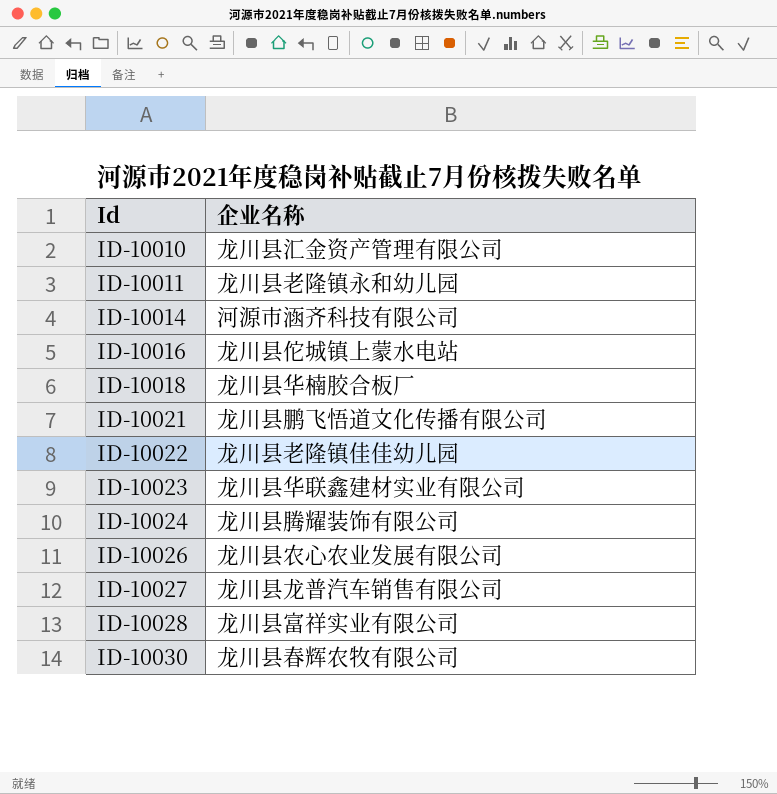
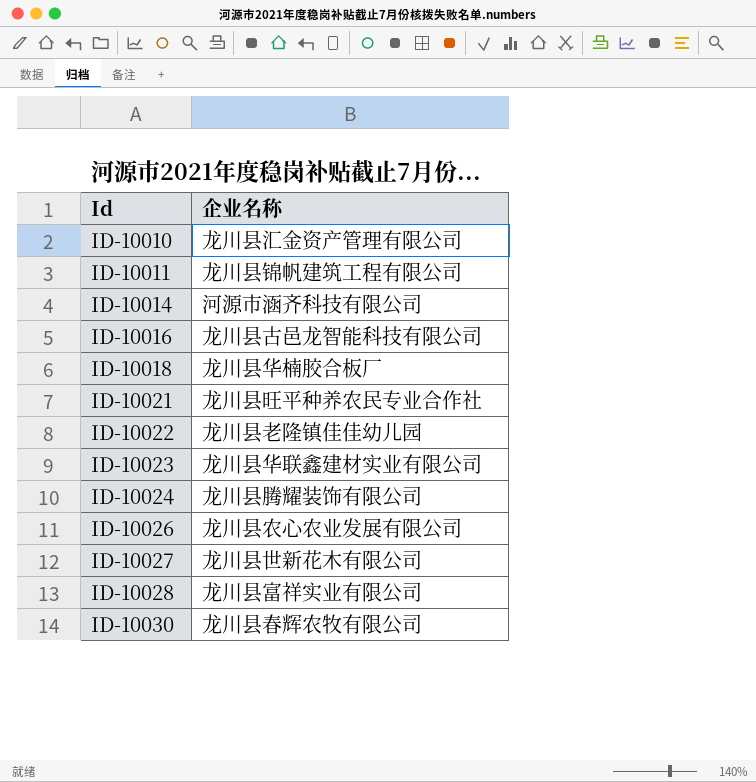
ID-10011 | 企业名称: 龙川县老隆镇永和幼儿园 -> 龙川县锦帆建筑工程有限公司
ID-10016 | 企业名称: 龙川县佗城镇上蒙水电站 -> 龙川县古邑龙智能科技有限公司
ID-10021 | 企业名称: 龙川县鹏飞悟道文化传播有限公司 -> 龙川县旺平种养农民专业合作社
ID-10027 | 企业名称: 龙川县龙普汽车销售有限公司 -> 龙川县世新花木有限公司

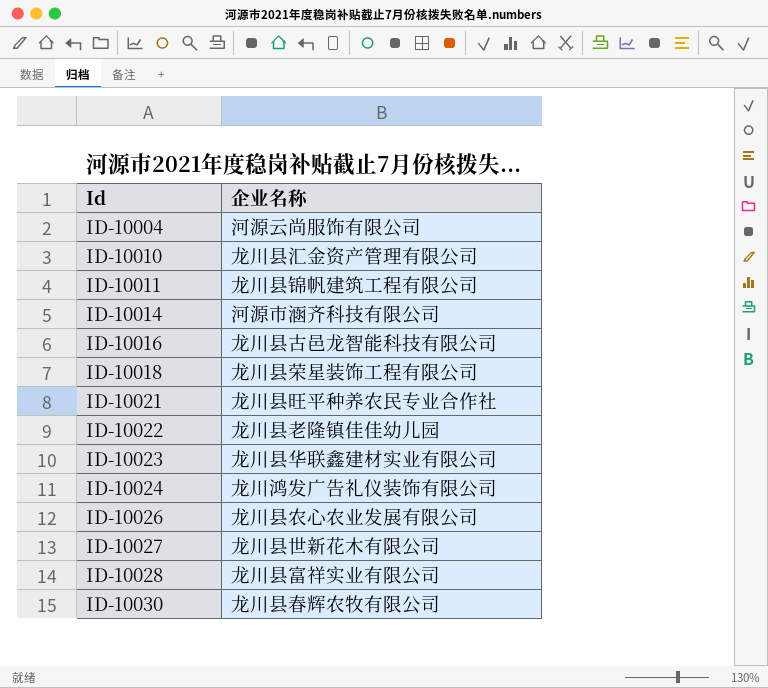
row ID-10004: none -> 河源云尚服饰有限公司
ID-10018 | 企业名称: 龙川县华楠胶合板厂 -> 龙川县荣星装饰工程有限公司
ID-10024 | 企业名称: 龙川县腾耀装饰有限公司 -> 龙川鸿发广告礼仪装饰有限公司

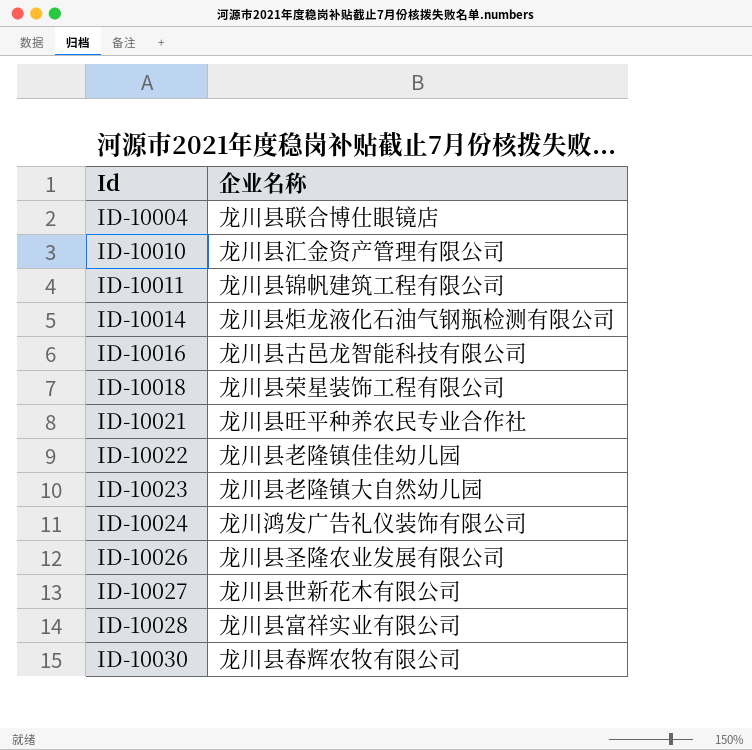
ID-10004 | 企业名称: 河源云尚服饰有限公司 -> 龙川县联合博仕眼镜店
ID-10014 | 企业名称: 河源市涵齐科技有限公司 -> 龙川县炬龙液化石油气钢瓶检测有限公司
ID-10023 | 企业名称: 龙川县华联鑫建材实业有限公司 -> 龙川县老隆镇大自然幼儿园
ID-10026 | 企业名称: 龙川县农心农业发展有限公司 -> 龙川县圣隆农业发展有限公司

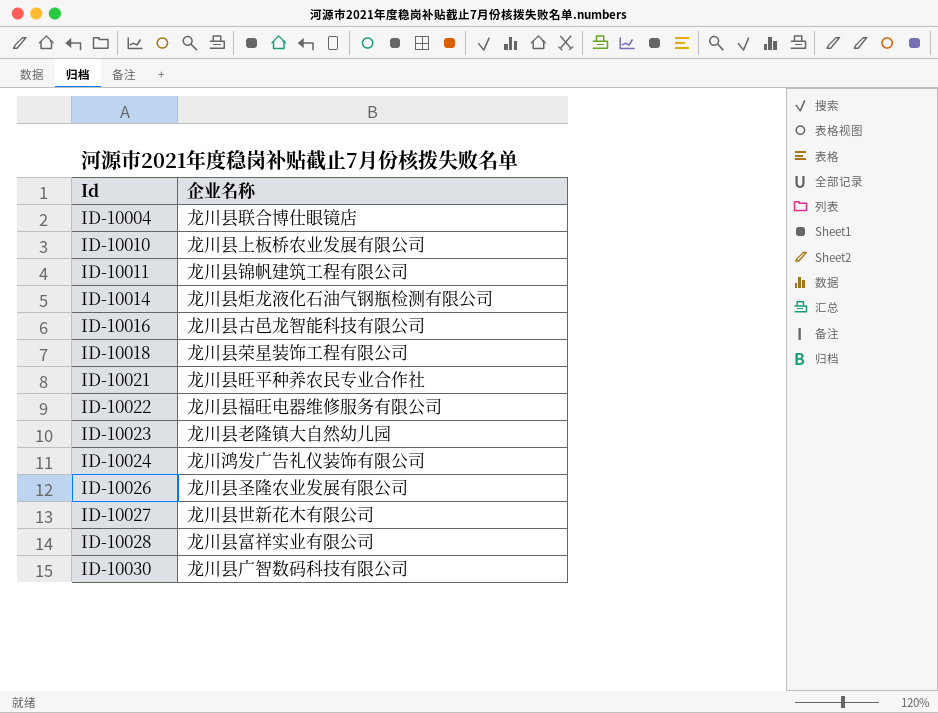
ID-10010 | 企业名称: 龙川县汇金资产管理有限公司 -> 龙川县上板桥农业发展有限公司
ID-10022 | 企业名称: 龙川县老隆镇佳佳幼儿园 -> 龙川县福旺电器维修服务有限公司
ID-10030 | 企业名称: 龙川县春辉农牧有限公司 -> 龙川县广智数码科技有限公司

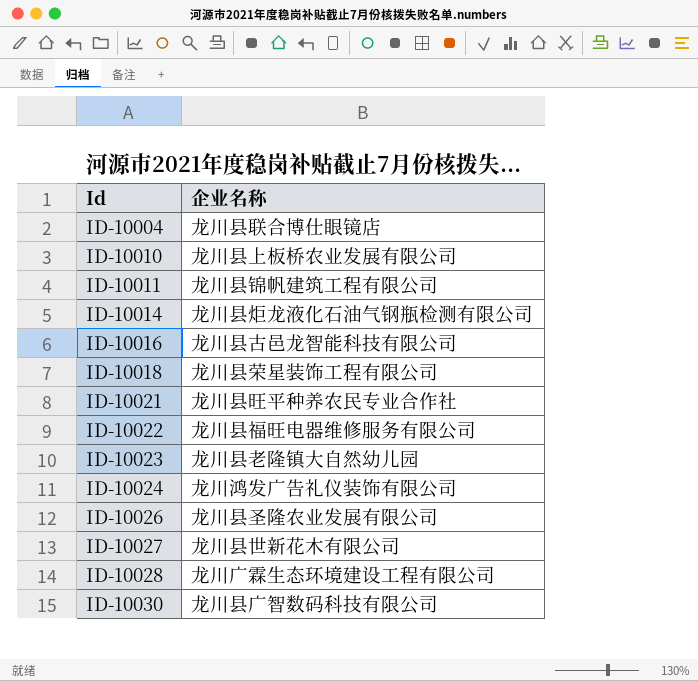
ID-10028 | 企业名称: 龙川县富祥实业有限公司 -> 龙川广霖生态环境建设工程有限公司

